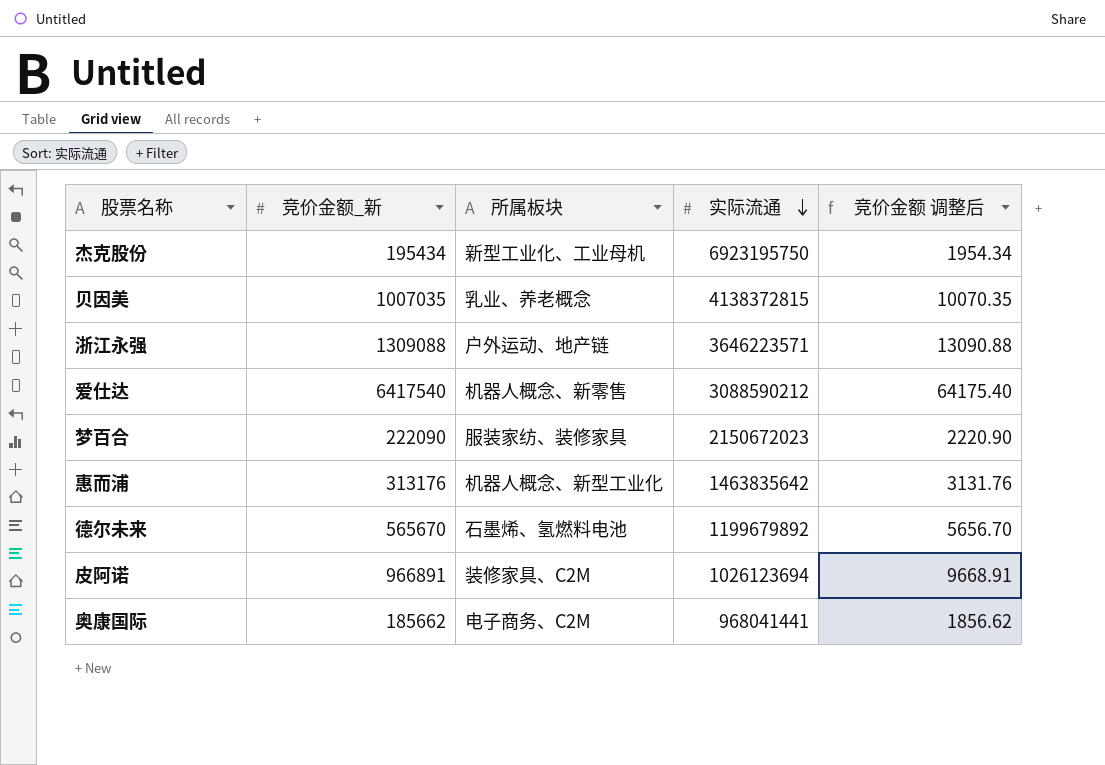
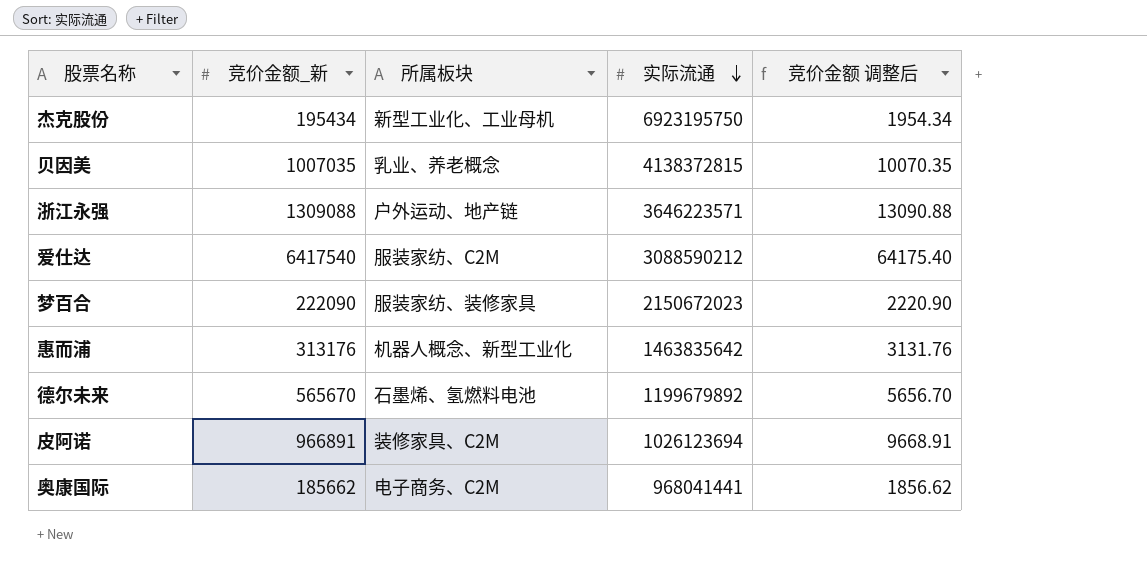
爱仕达 | 所属板块: 机器人概念、新零售 -> 服装家纺、C2M

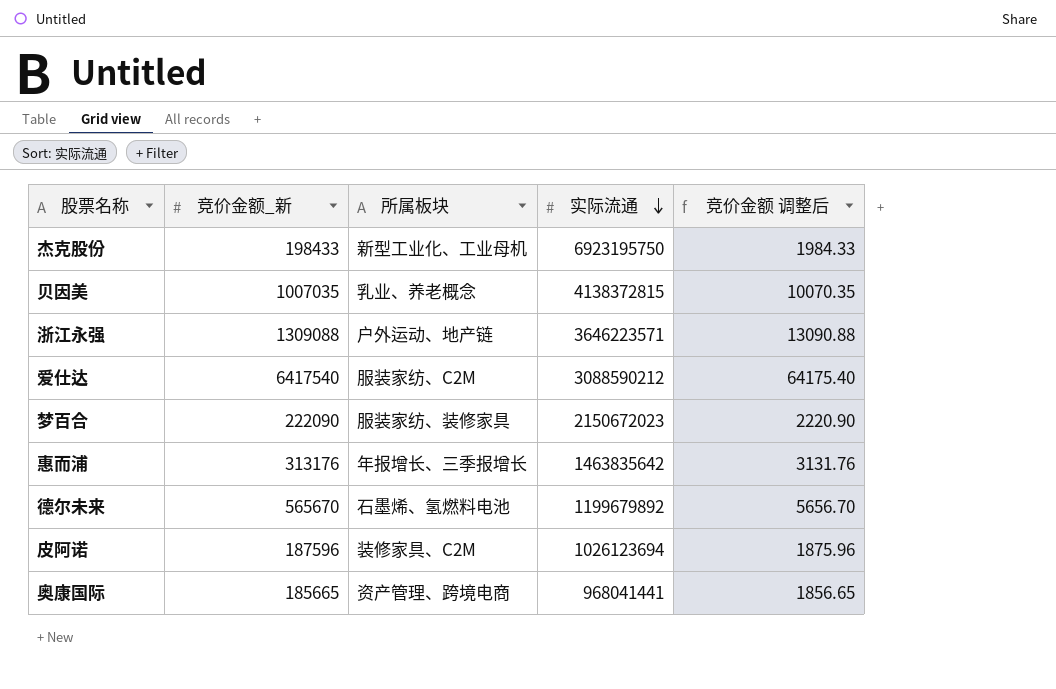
杰克股份 | 竞价金额_新: 195434 -> 198433
杰克股份 | 竞价金额 调整后: 1954.34 -> 1984.33
惠而浦 | 所属板块: 机器人概念、新型工业化 -> 年报增长、三季报增长
皮阿诺 | 竞价金额_新: 966891 -> 187596
皮阿诺 | 竞价金额 调整后: 9668.91 -> 1875.96
奥康国际 | 竞价金额_新: 185662 -> 185665
奥康国际 | 所属板块: 电子商务、C2M -> 资产管理、跨境电商
奥康国际 | 竞价金额 调整后: 1856.62 -> 1856.65

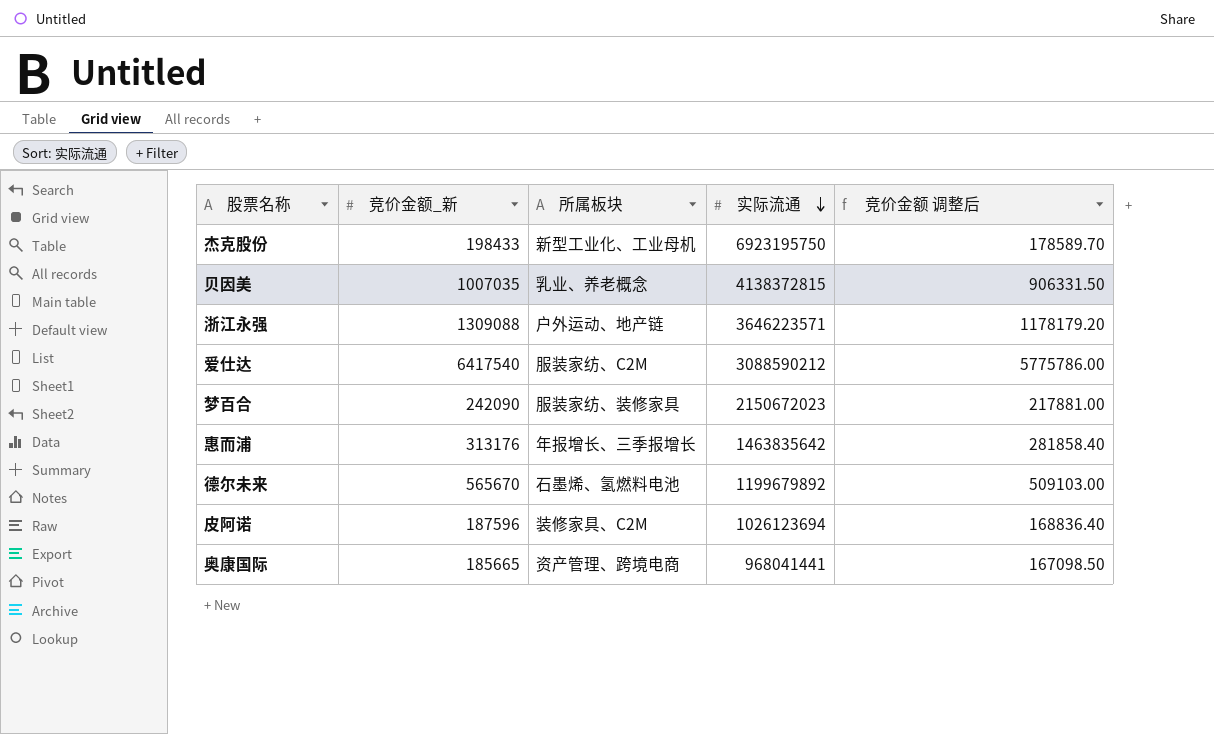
column 竞价金额 调整后 | formula: [竞价金额_新] * 0.01 -> [竞价金额_新] * 0.9
梦百合 | 竞价金额_新: 222090 -> 242090

